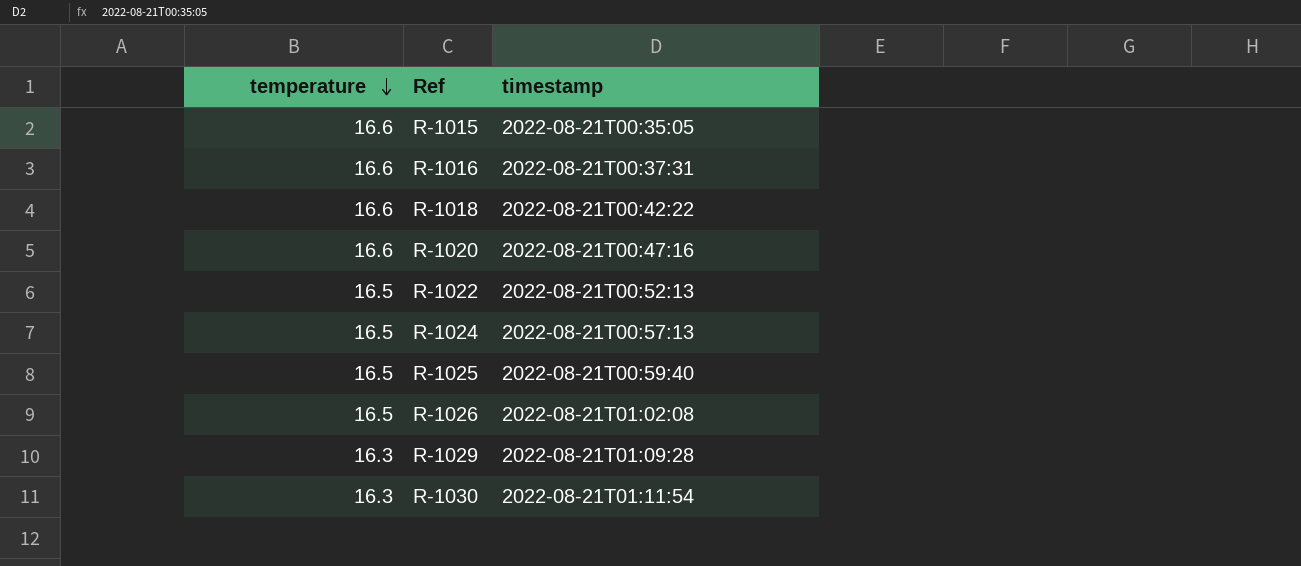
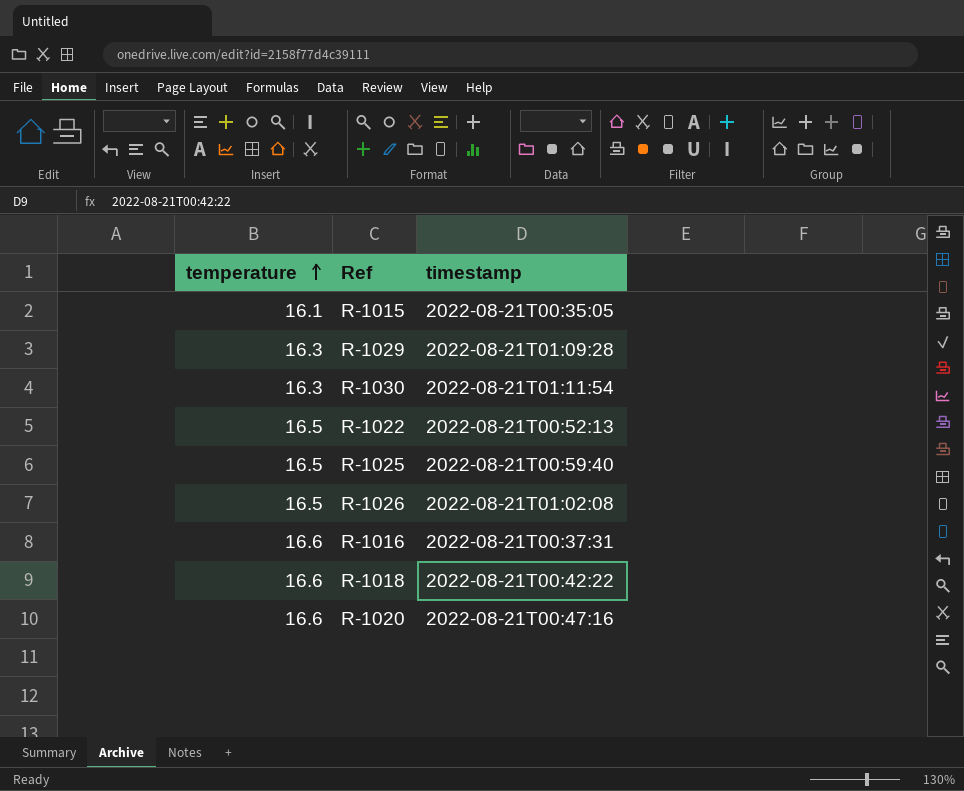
row order: temperature descending -> temperature ascending
row R-1024: 16.5 | 2022-08-21T00:57:13 -> none
R-1015 | temperature: 16.6 -> 16.1

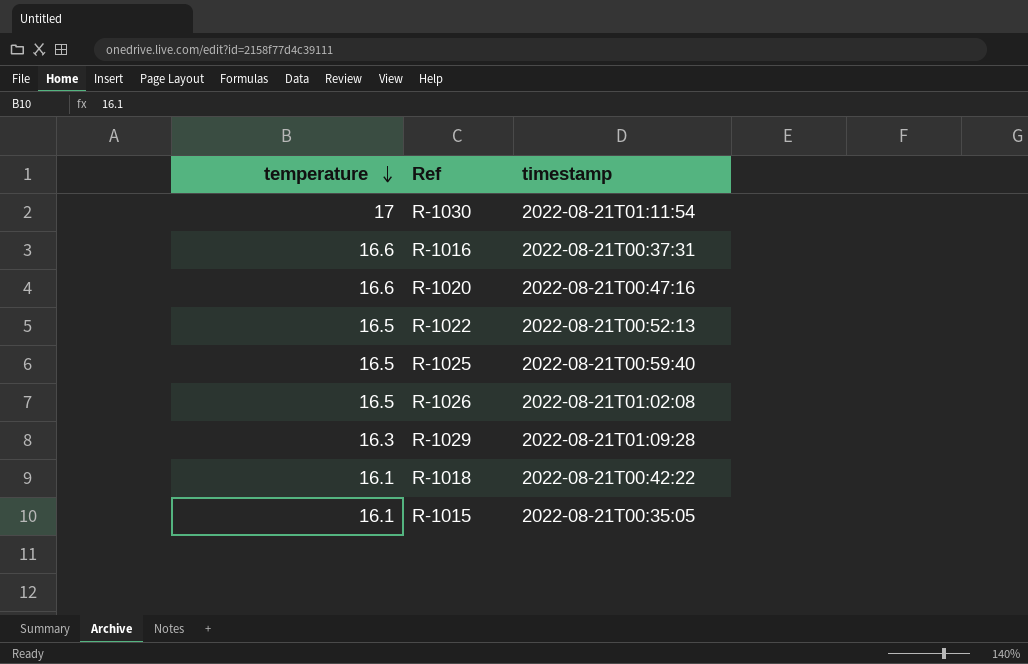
row order: temperature ascending -> temperature descending
R-1030 | temperature: 16.3 -> 17
R-1018 | temperature: 16.6 -> 16.1

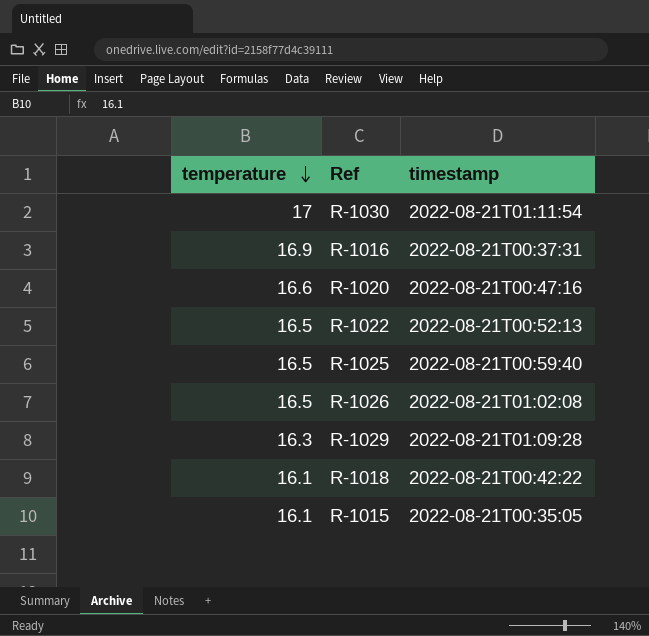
R-1016 | temperature: 16.6 -> 16.9

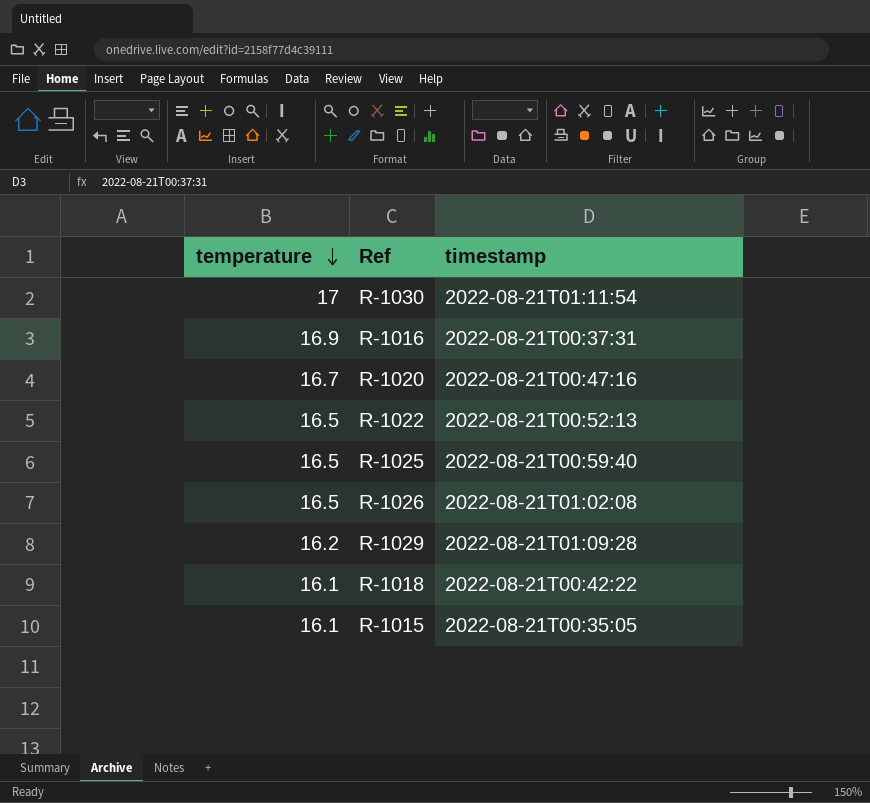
R-1020 | temperature: 16.6 -> 16.7
R-1029 | temperature: 16.3 -> 16.2

